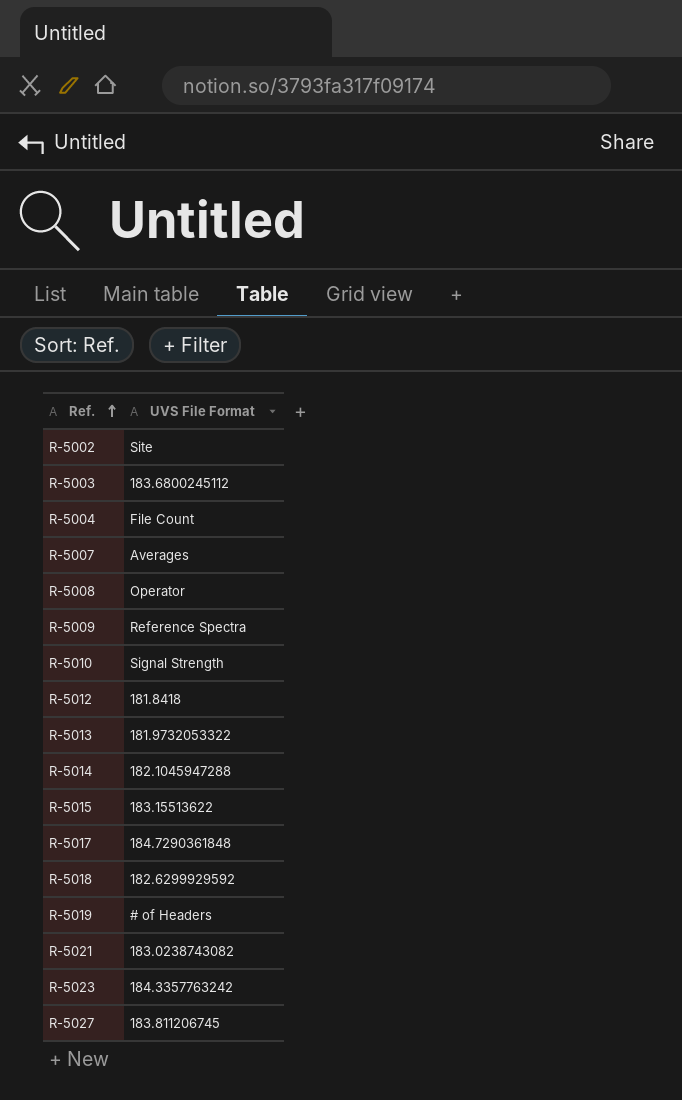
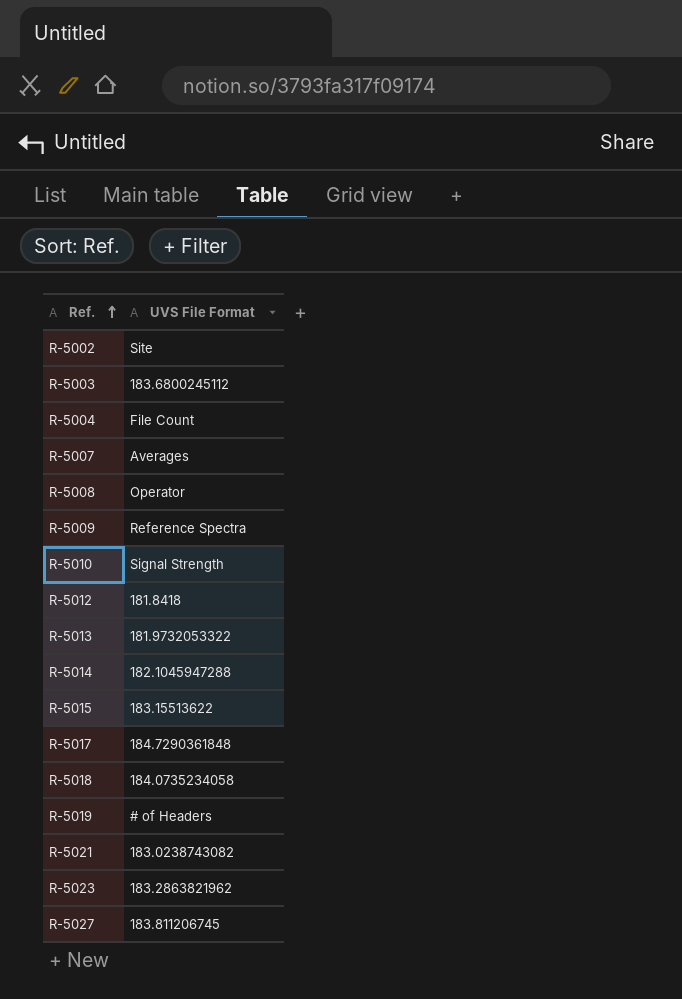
R-5018 | UVS File Format: 182.6299929592 -> 184.0735234058
R-5023 | UVS File Format: 184.3357763242 -> 183.2863821962

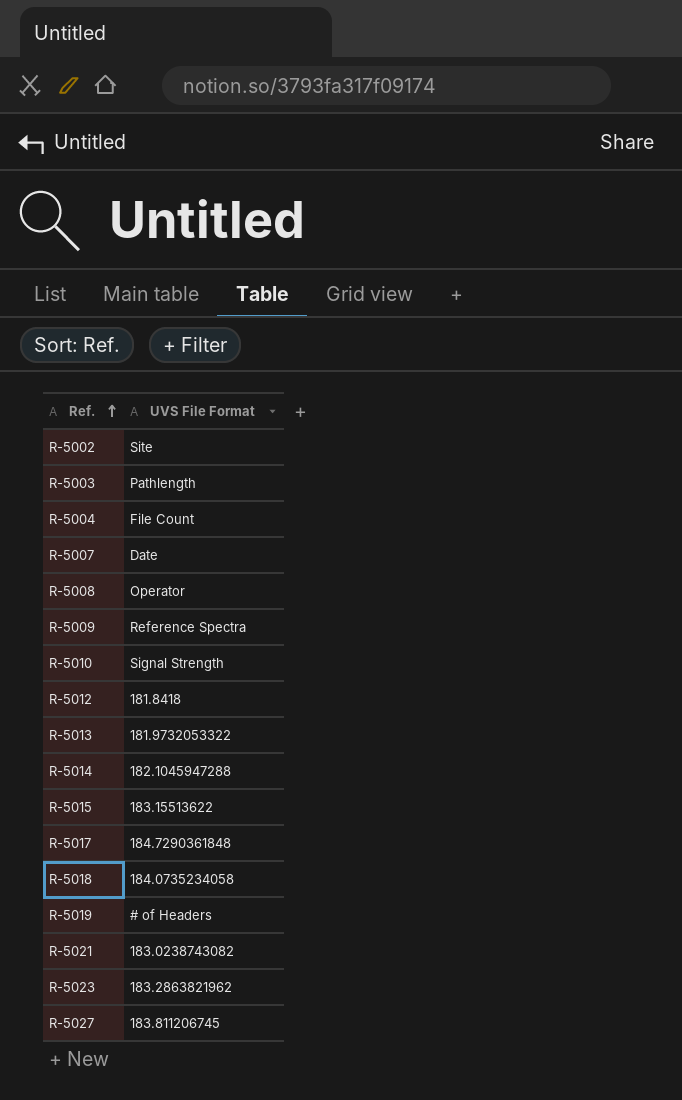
R-5003 | UVS File Format: 183.6800245112 -> Pathlength
R-5007 | UVS File Format: Averages -> Date

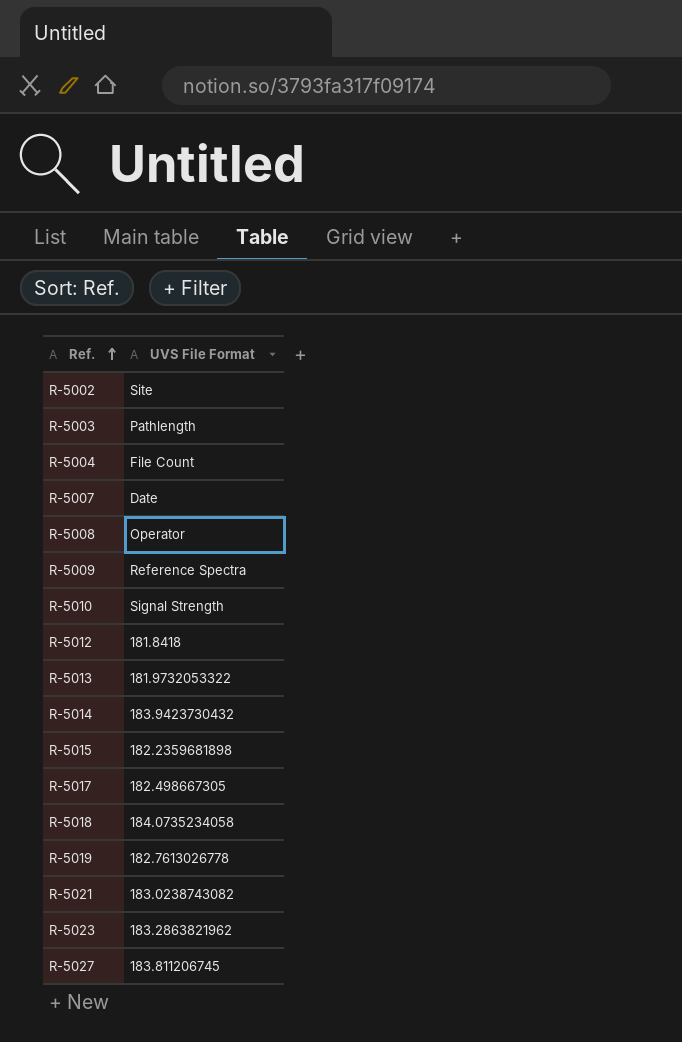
R-5014 | UVS File Format: 182.1045947288 -> 183.9423730432
R-5015 | UVS File Format: 183.15513622 -> 182.2359681898
R-5017 | UVS File Format: 184.7290361848 -> 182.498667305
R-5019 | UVS File Format: # of Headers -> 182.7613026778

